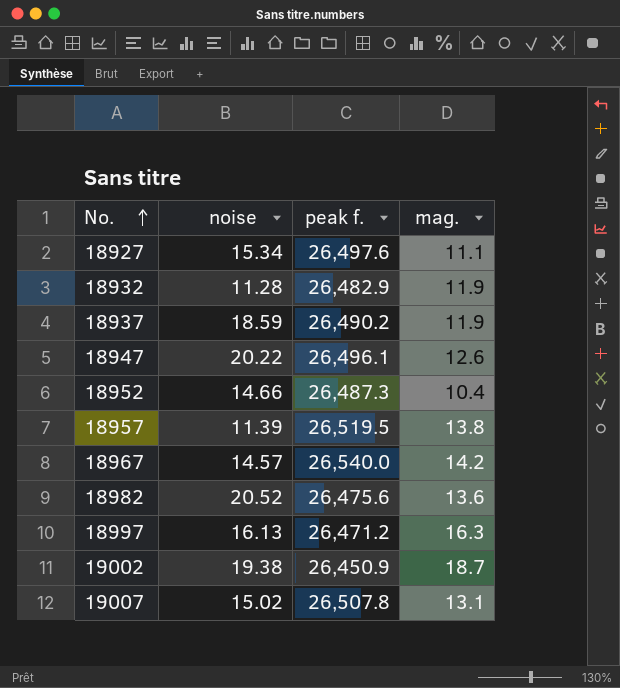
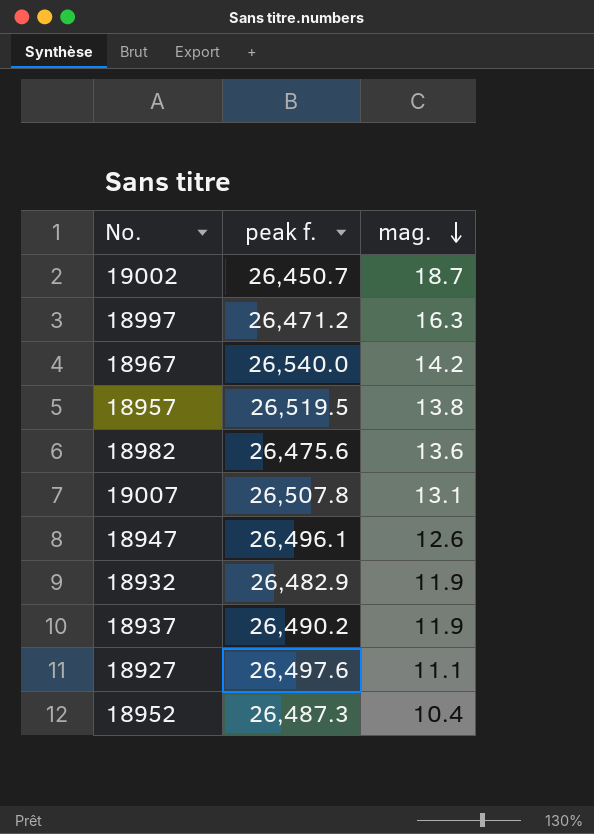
row order: No. ascending -> mag. descending
column noise | position: 2 -> none
19002 | peak f.: 26,450.9 -> 26,450.7

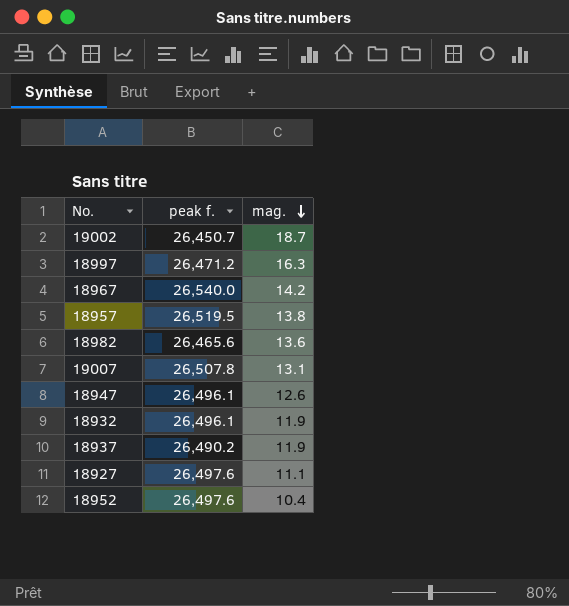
18982 | peak f.: 26,475.6 -> 26,465.6
18932 | peak f.: 26,482.9 -> 26,496.1
18952 | peak f.: 26,487.3 -> 26,497.6

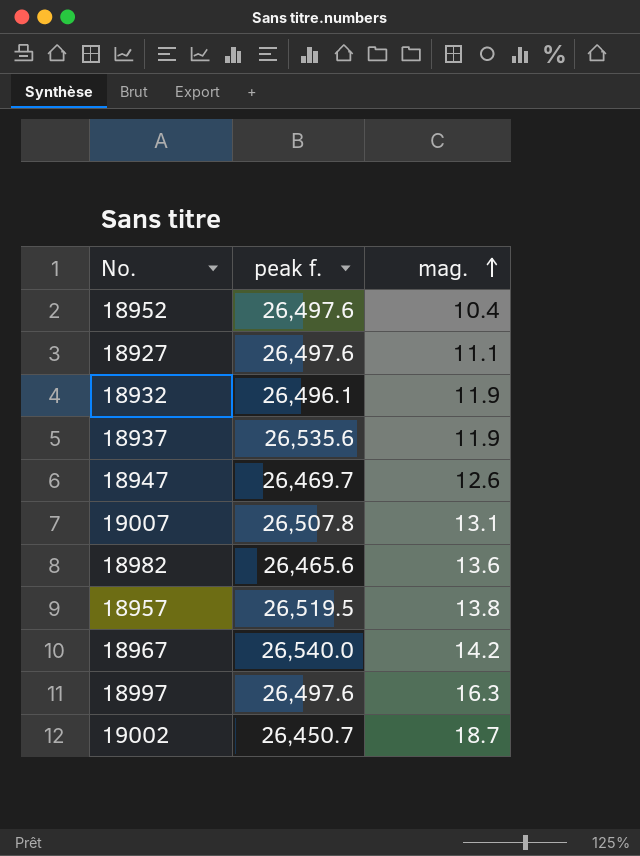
row order: mag. descending -> mag. ascending
18937 | peak f.: 26,490.2 -> 26,535.6
18947 | peak f.: 26,496.1 -> 26,469.7
18997 | peak f.: 26,471.2 -> 26,497.6

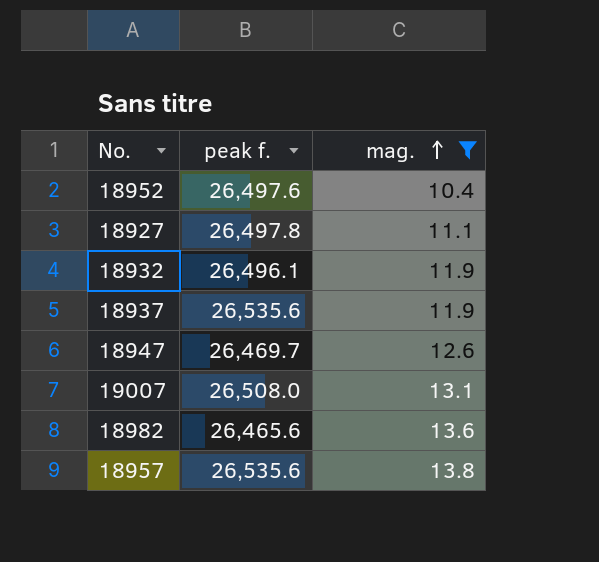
filter: none -> mag. <= 13.8
18927 | peak f.: 26,497.6 -> 26,497.8
19007 | peak f.: 26,507.8 -> 26,508.0
18957 | peak f.: 26,519.5 -> 26,535.6

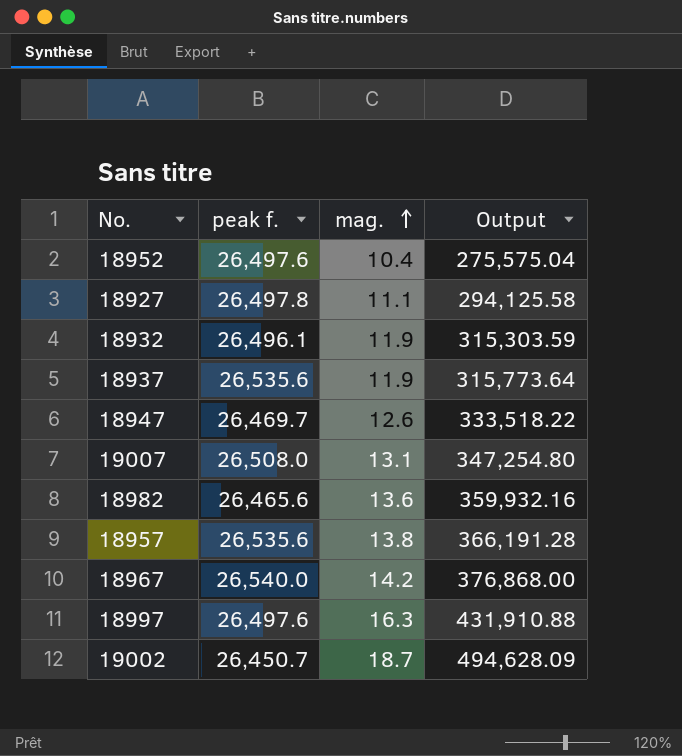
filter: mag. <= 13.8 -> none
column Output | formula: none -> [peak f.] * [mag.]

